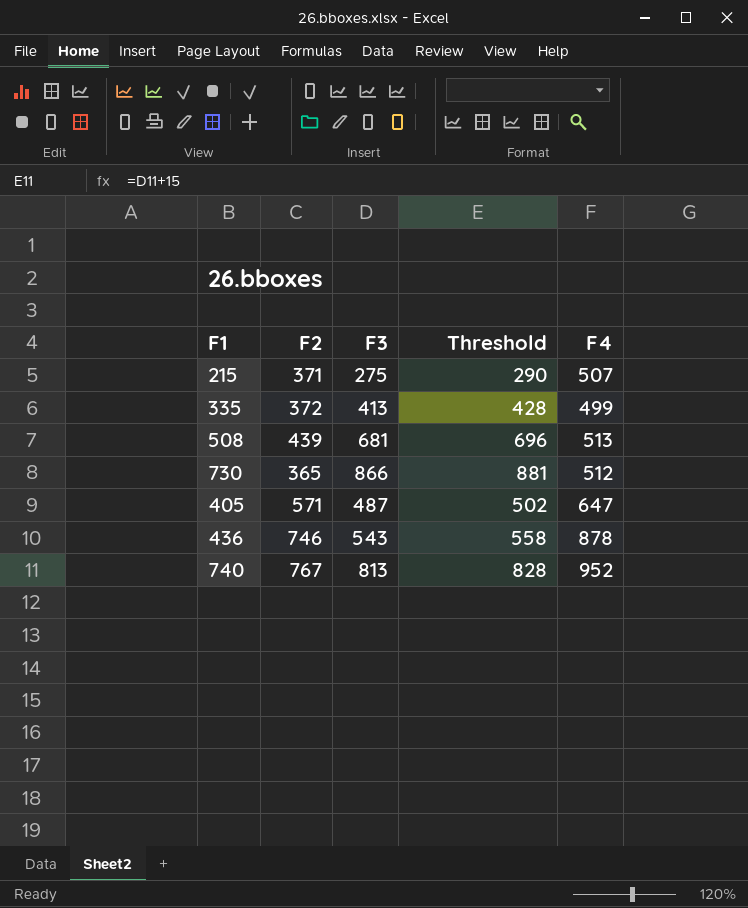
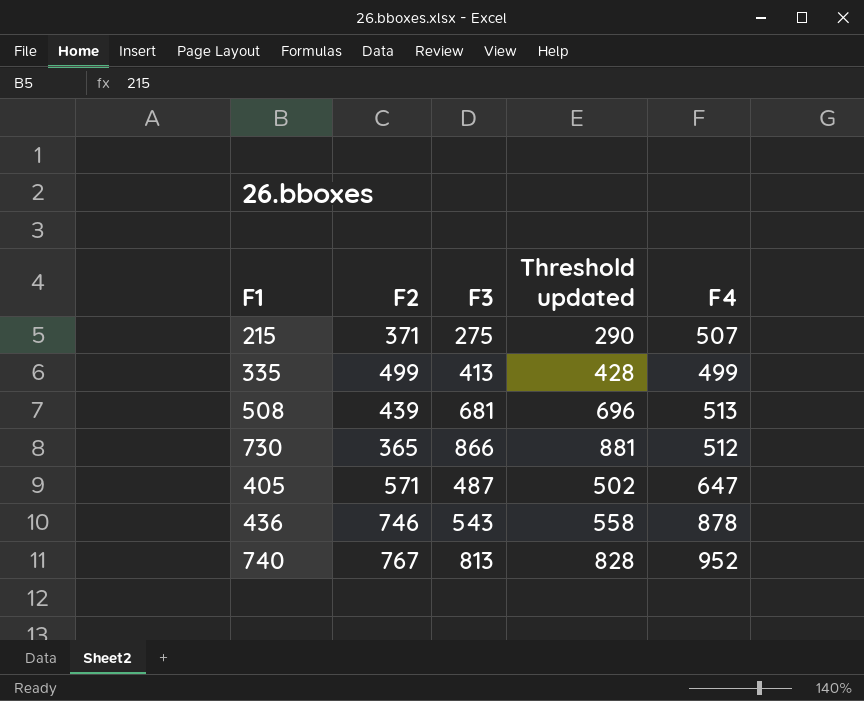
column name: Threshold -> Threshold updated
335 | F2: 372 -> 499

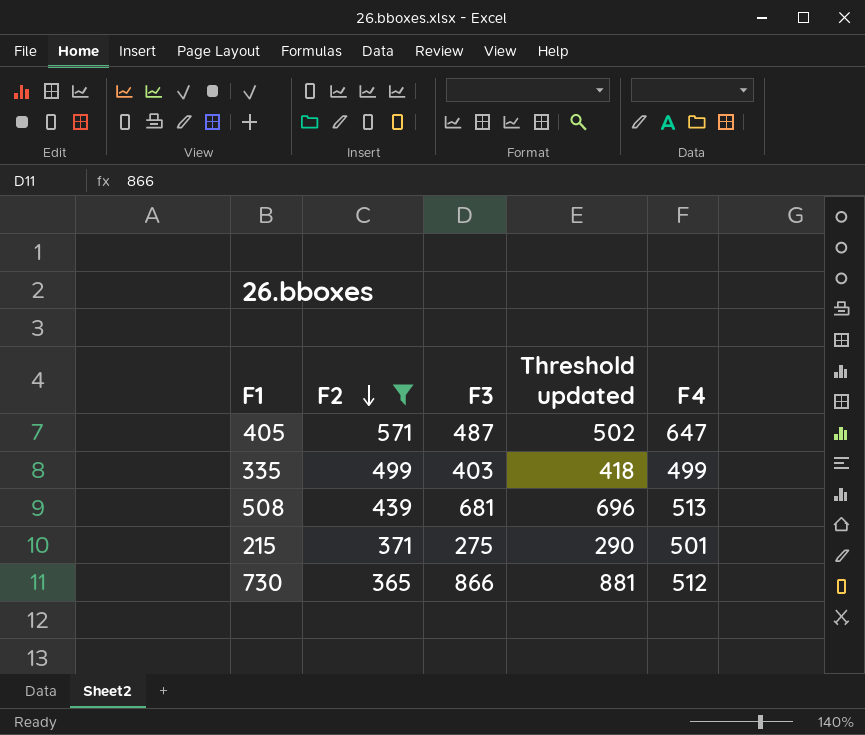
filter: none -> F2 <= 571
row order: none -> F2 descending
335 | F3: 413 -> 403
335 | Threshold updated: 428 -> 418
215 | F4: 507 -> 501

